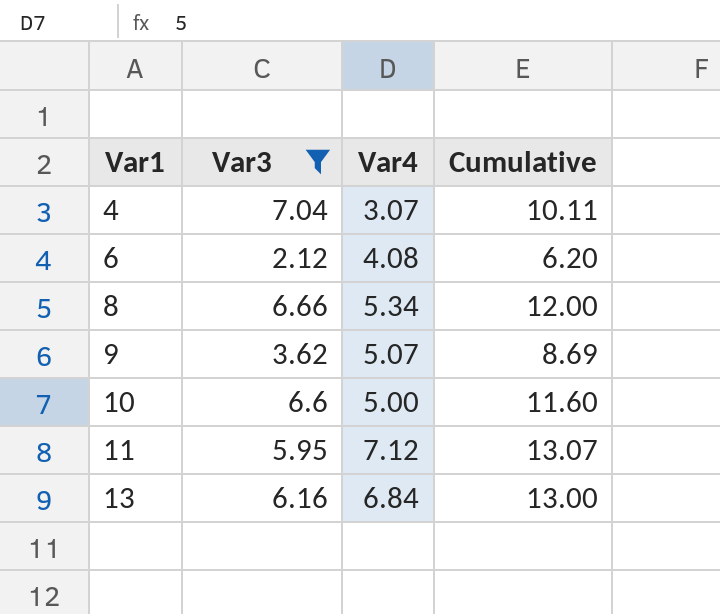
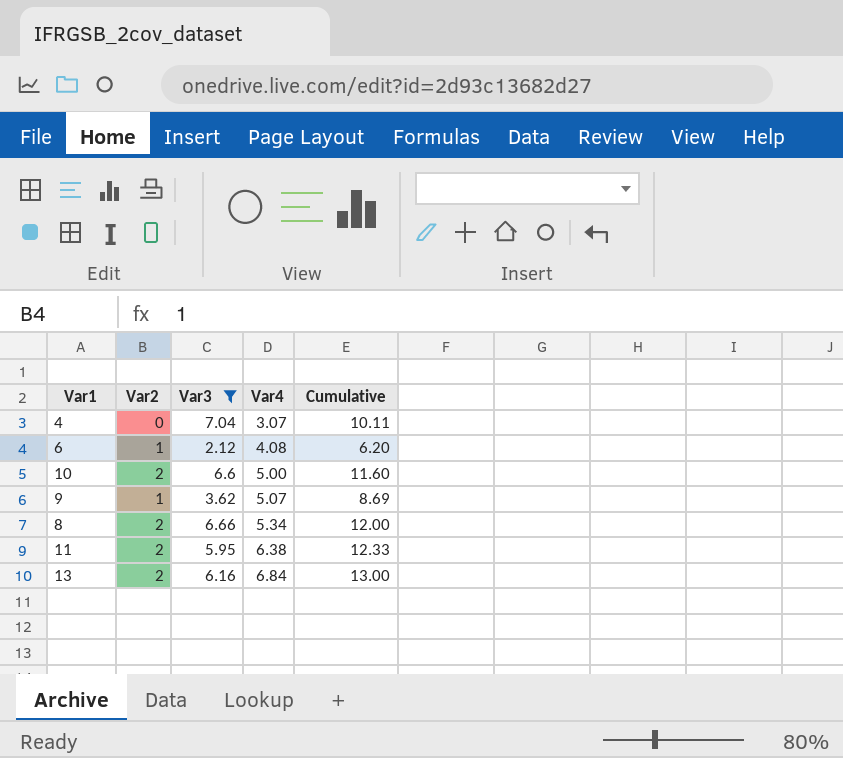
row order: Var1 ascending -> Var4 ascending
column Var2 | position: none -> 2
11 | Var4: 7.12 -> 6.38
11 | Cumulative: 13.07 -> 12.33

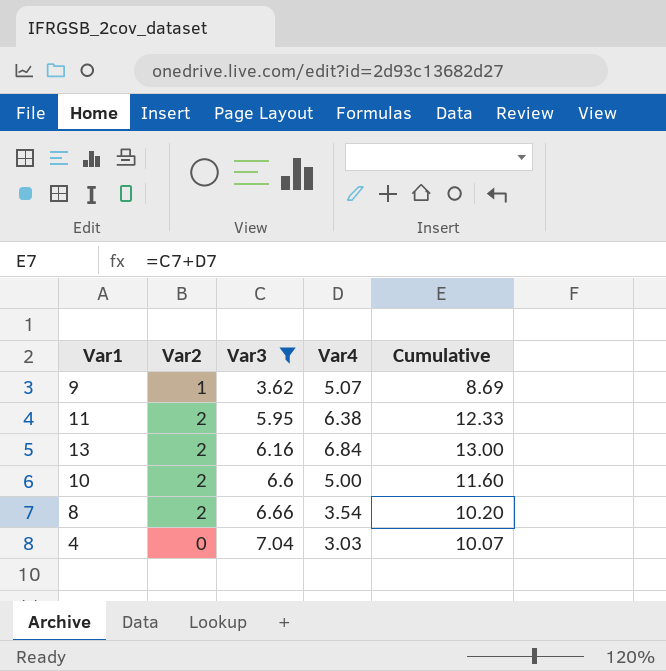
row order: Var4 ascending -> Var3 ascending
row 6: 1 | 2.12 | 4.08 | 6.20 -> none
8 | Var4: 5.34 -> 3.54
8 | Cumulative: 12.00 -> 10.20
4 | Var4: 3.07 -> 3.03
4 | Cumulative: 10.11 -> 10.07

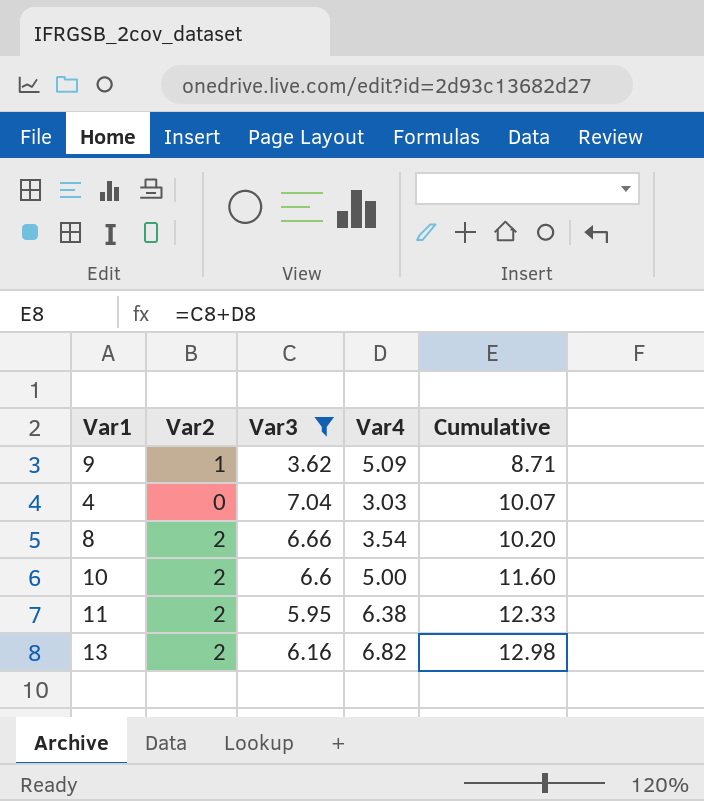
row order: Var3 ascending -> Cumulative ascending
9 | Var4: 5.07 -> 5.09
9 | Cumulative: 8.69 -> 8.71
13 | Var4: 6.84 -> 6.82
13 | Cumulative: 13.00 -> 12.98

